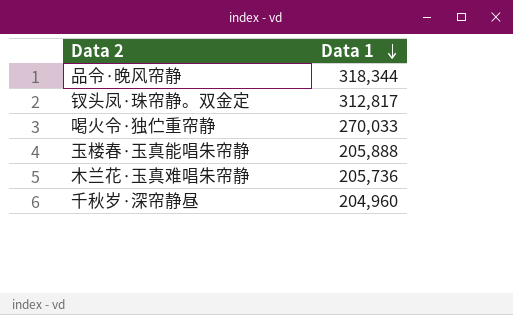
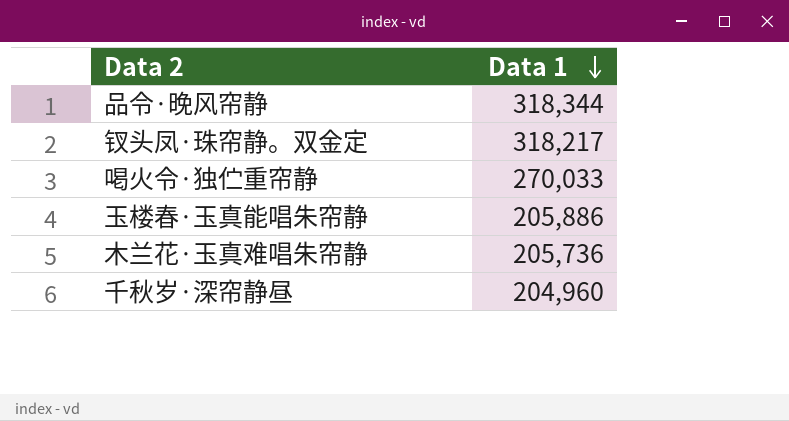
钗头凤·珠帘静。双金定 | Data 1: 312,817 -> 318,217
玉楼春·玉真能唱朱帘静 | Data 1: 205,888 -> 205,886

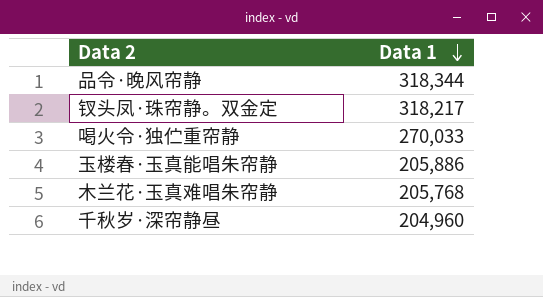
木兰花·玉真难唱朱帘静 | Data 1: 205,736 -> 205,768

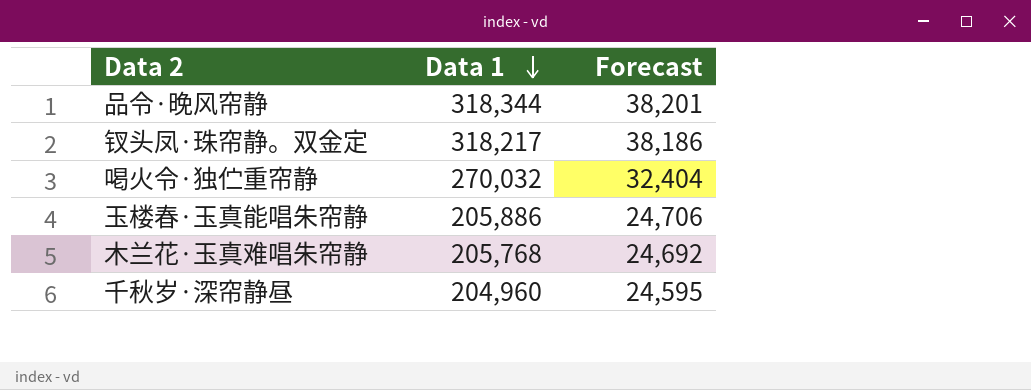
column Forecast | formula: none -> [Data 1] * 0.12
喝火令·独伫重帘静 | Data 1: 270,033 -> 270,032

